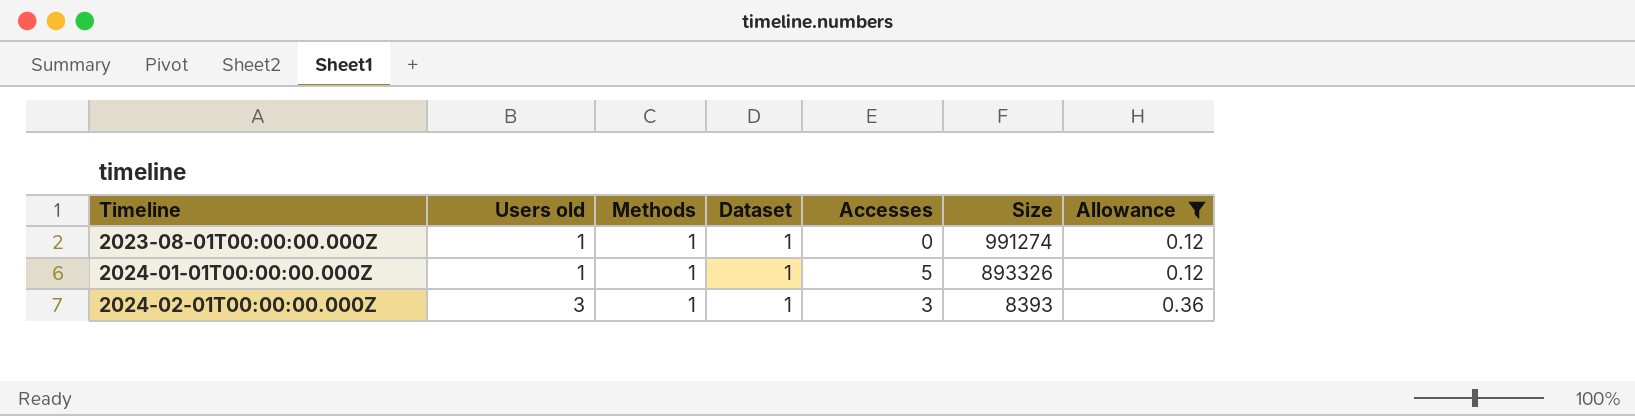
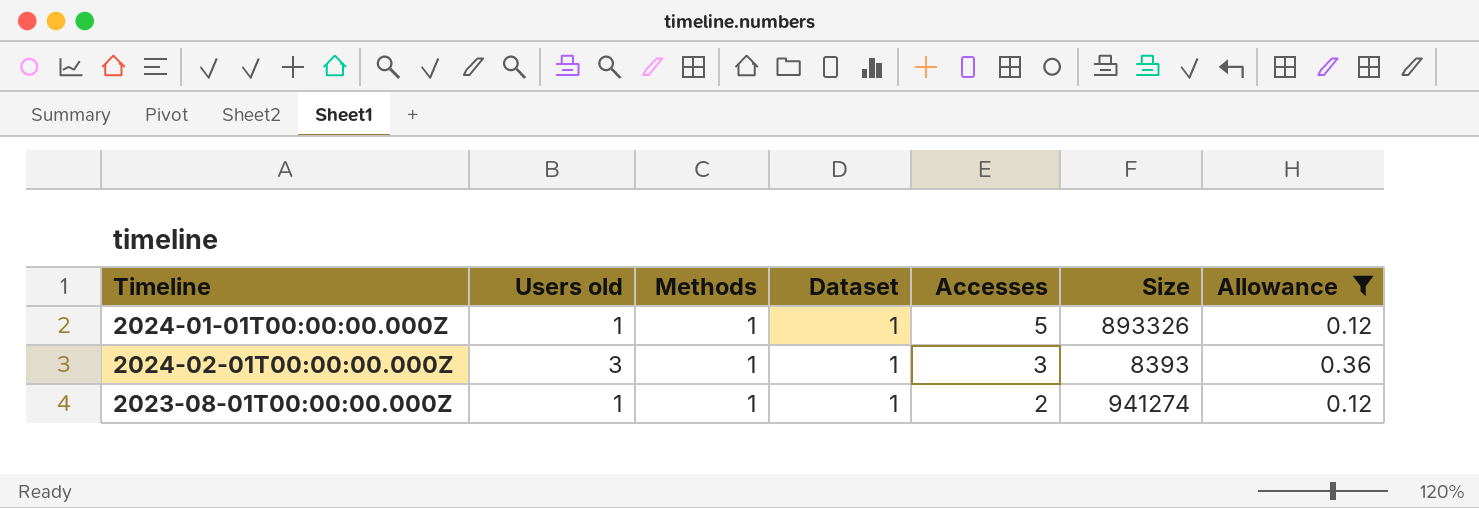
row order: Timeline ascending -> Accesses descending
2023-08-01T00:00:00.000Z | Accesses: 0 -> 2
2023-08-01T00:00:00.000Z | Size: 991274 -> 941274

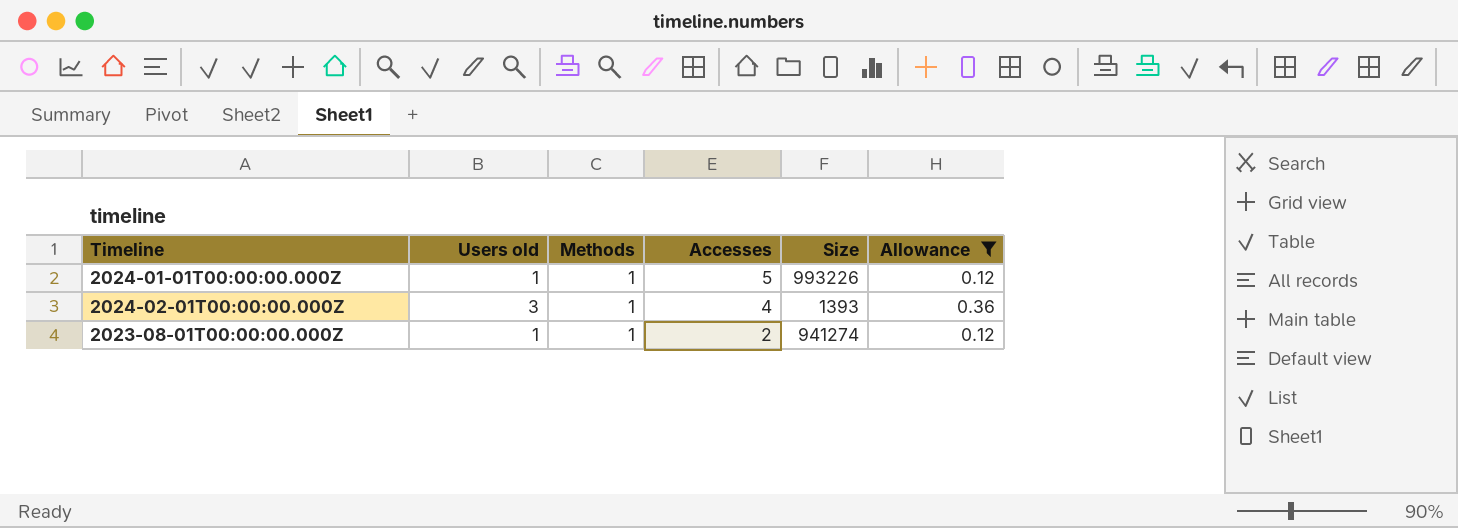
column Dataset | position: 4 -> none
2024-01-01T00:00:00.000Z | Size: 893326 -> 993226
2024-02-01T00:00:00.000Z | Accesses: 3 -> 4
2024-02-01T00:00:00.000Z | Size: 8393 -> 1393

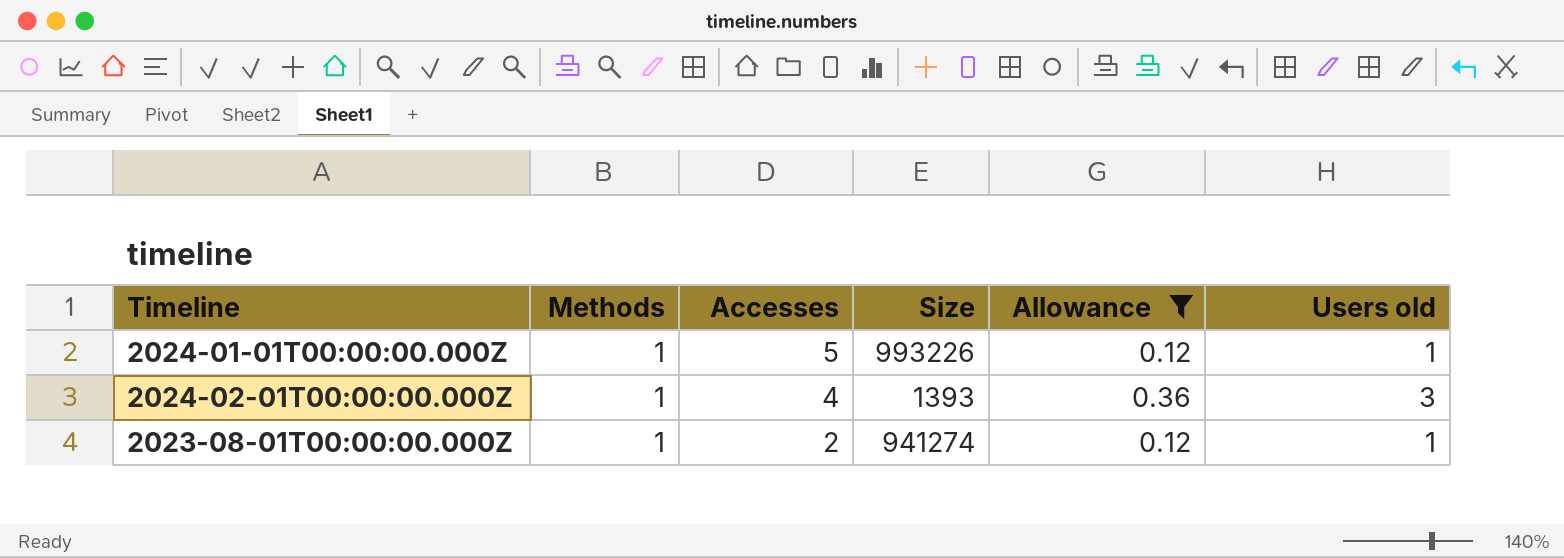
column Users old | position: 2 -> 6

